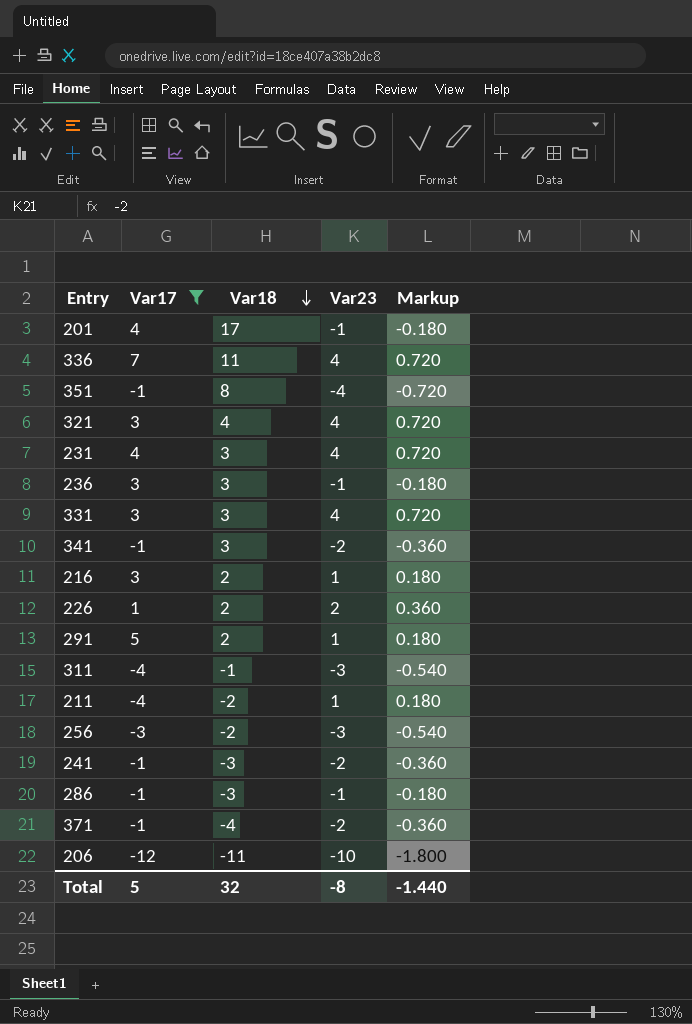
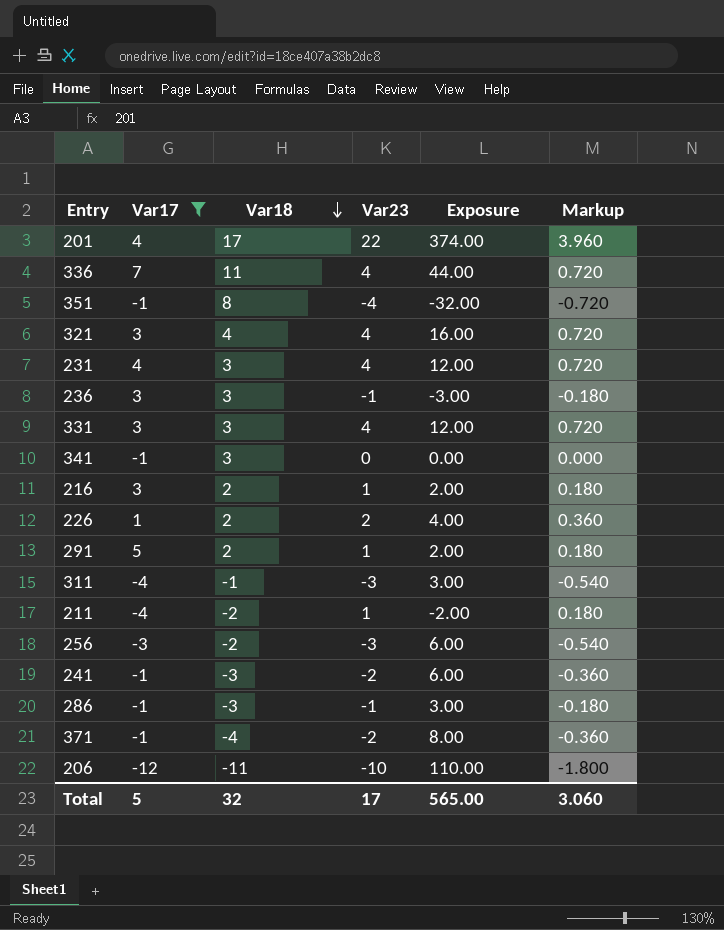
column Exposure | formula: none -> [Var18] * [Var23]
201 | Var23: -1 -> 22
201 | Markup: -0.180 -> 3.960
341 | Var23: -2 -> 0
341 | Markup: -0.360 -> 0.000
Total | Var23: -8 -> 17
Total | Markup: -1.440 -> 3.060

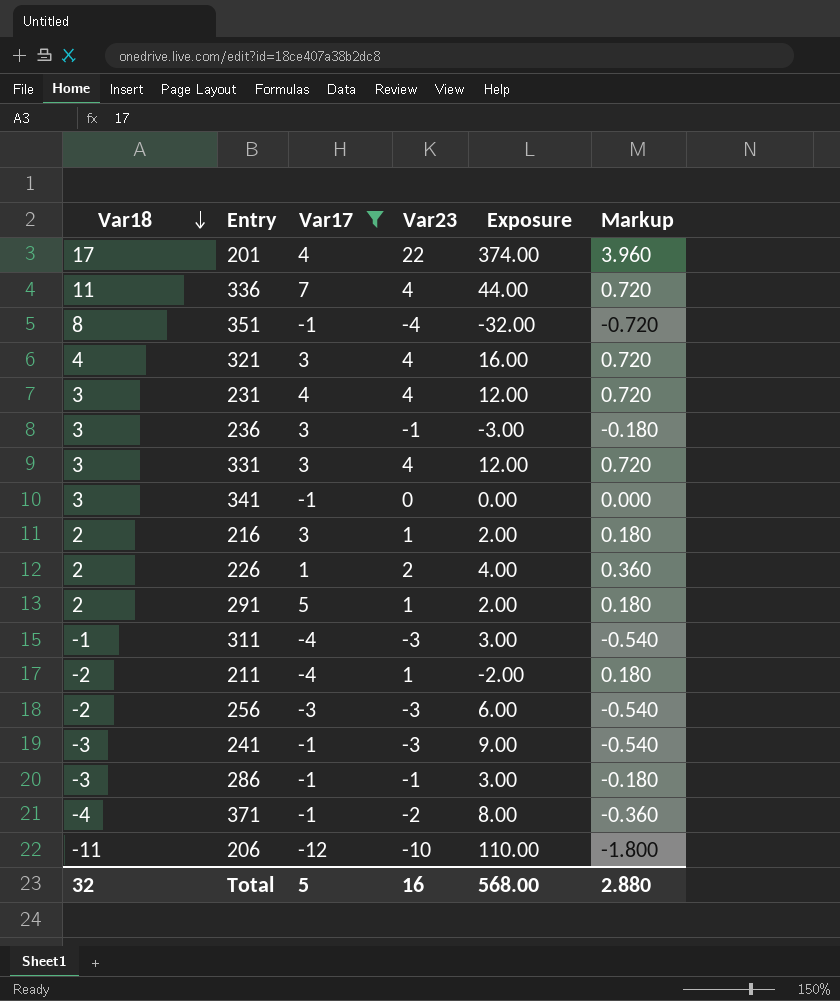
column Var18 | position: 3 -> 1
241 | Var23: -2 -> -3
241 | Exposure: 6.00 -> 9.00
241 | Markup: -0.360 -> -0.540
Total | Var23: 17 -> 16
Total | Exposure: 565.00 -> 568.00
Total | Markup: 3.060 -> 2.880

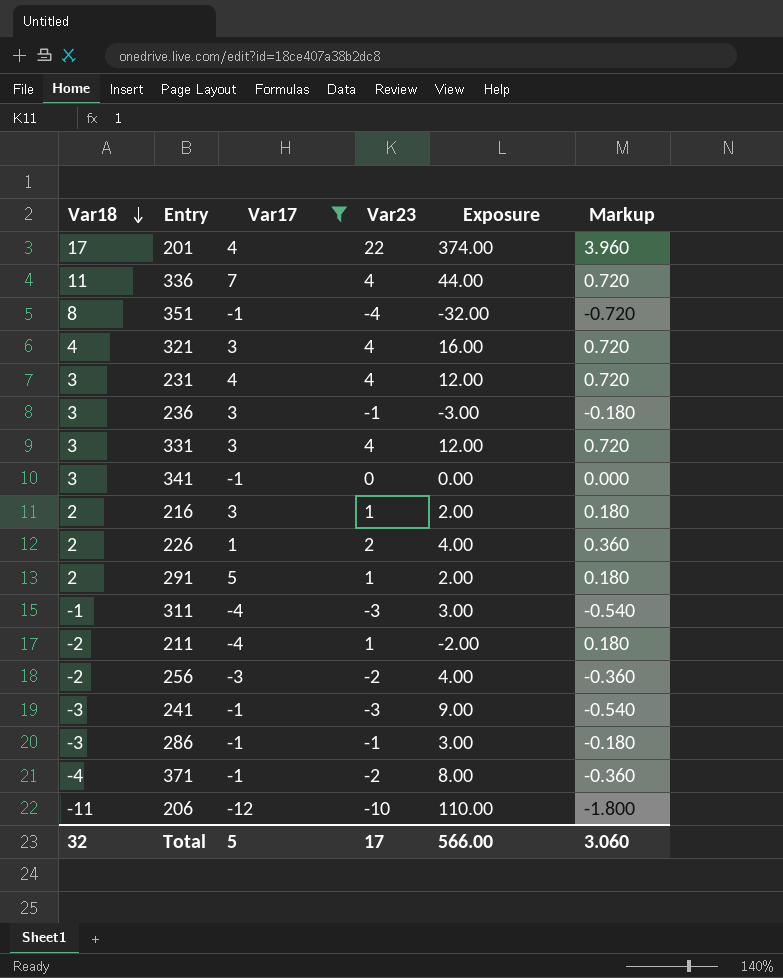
256 | Var23: -3 -> -2
256 | Exposure: 6.00 -> 4.00
256 | Markup: -0.540 -> -0.360
Total | Var23: 16 -> 17
Total | Exposure: 568.00 -> 566.00
Total | Markup: 2.880 -> 3.060

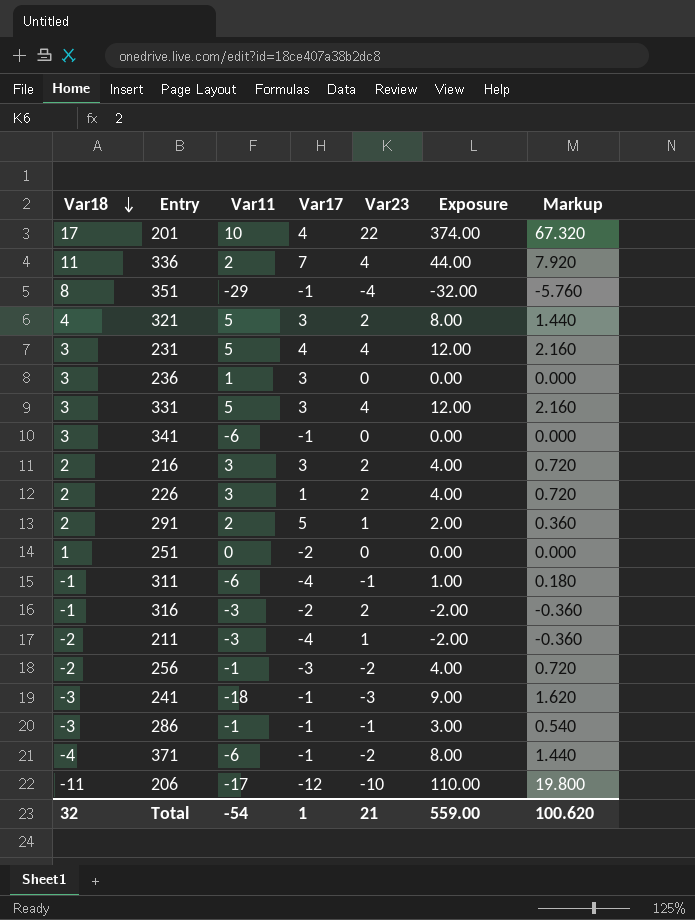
filter: Var17 != -2 -> none
column Var11 | position: none -> 3
column Markup | formula: [Var23] * 0.18 -> [Exposure] * 0.18
321 | Var23: 4 -> 2
321 | Exposure: 16.00 -> 8.00
236 | Var23: -1 -> 0
236 | Exposure: -3.00 -> 0.00
216 | Var23: 1 -> 2
216 | Exposure: 2.00 -> 4.00
311 | Var23: -3 -> -1
311 | Exposure: 3.00 -> 1.00
Total | Var17: 5 -> 1
Total | Var23: 17 -> 21
Total | Exposure: 566.00 -> 559.00
Total | Markup: 3.060 -> 100.620

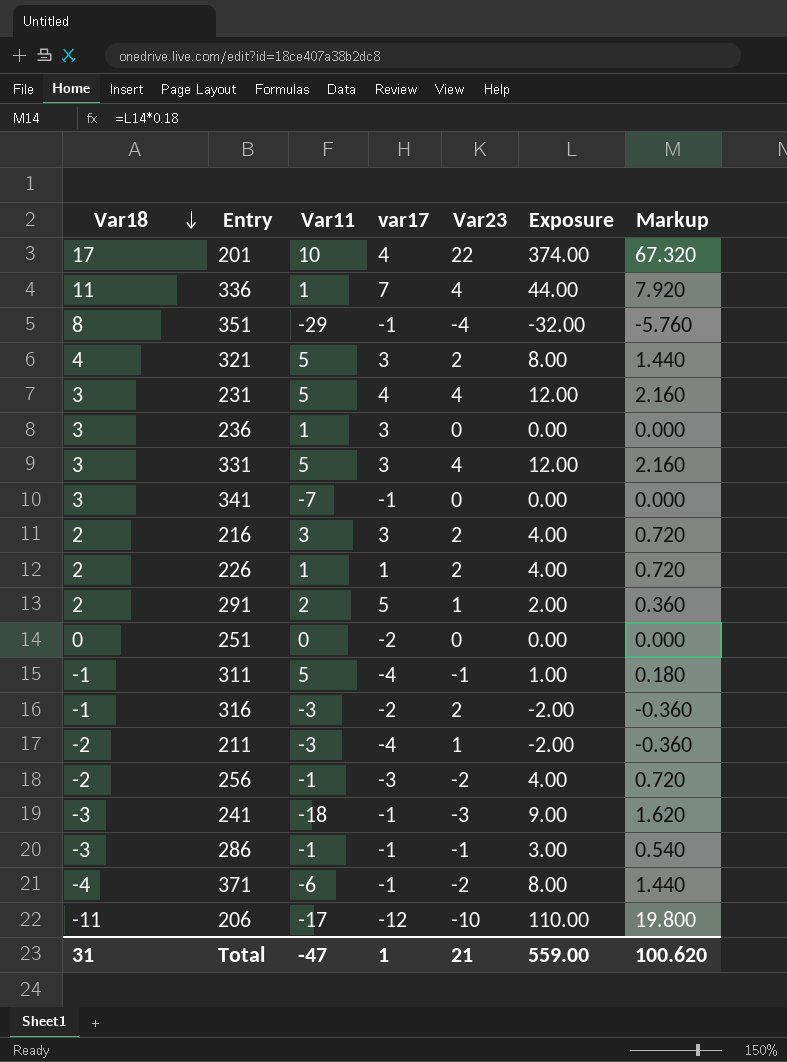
column name: Var17 -> var17
336 | Var11: 2 -> 1
341 | Var11: -6 -> -7
226 | Var11: 3 -> 1
251 | Var18: 1 -> 0
311 | Var11: -6 -> 5
Total | Var18: 32 -> 31
Total | Var11: -54 -> -47

